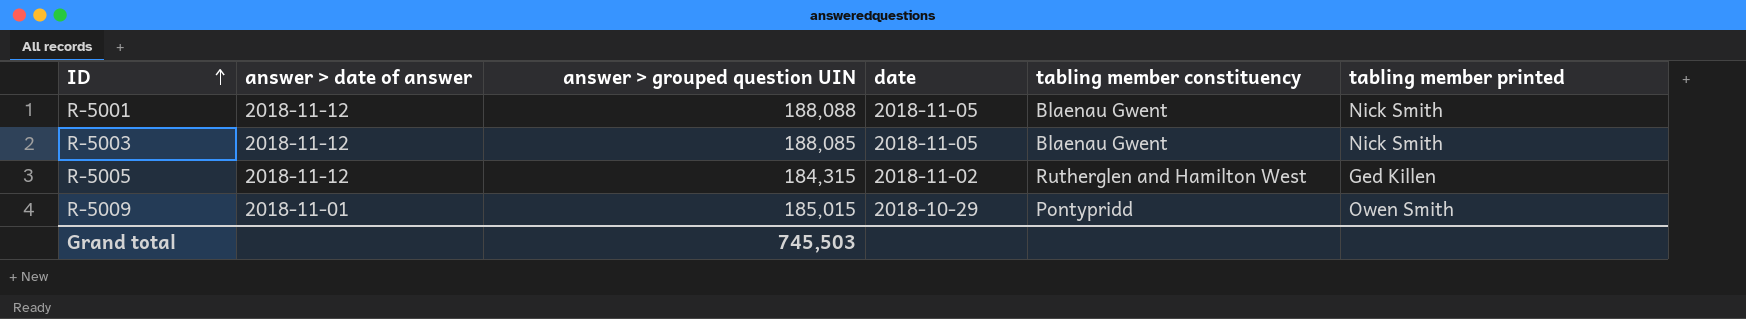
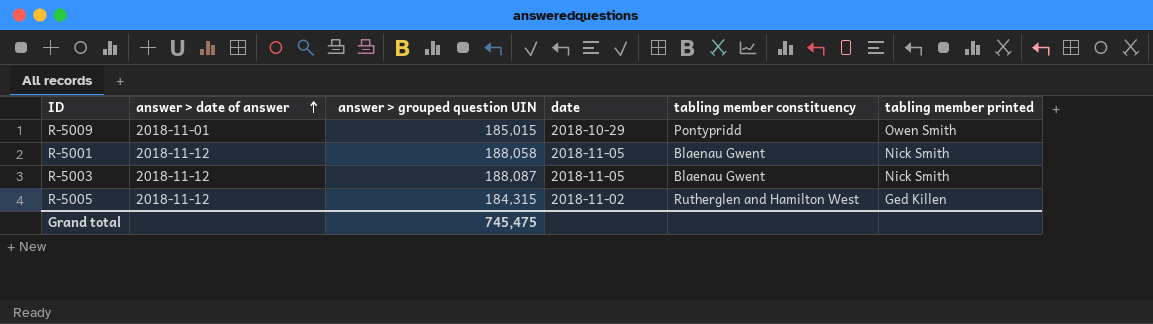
row order: ID ascending -> answer > date of answer ascending
R-5001 | answer > grouped question UIN: 188,088 -> 188,058
R-5003 | answer > grouped question UIN: 188,085 -> 188,087
Grand total | answer > grouped question UIN: 745,503 -> 745,475

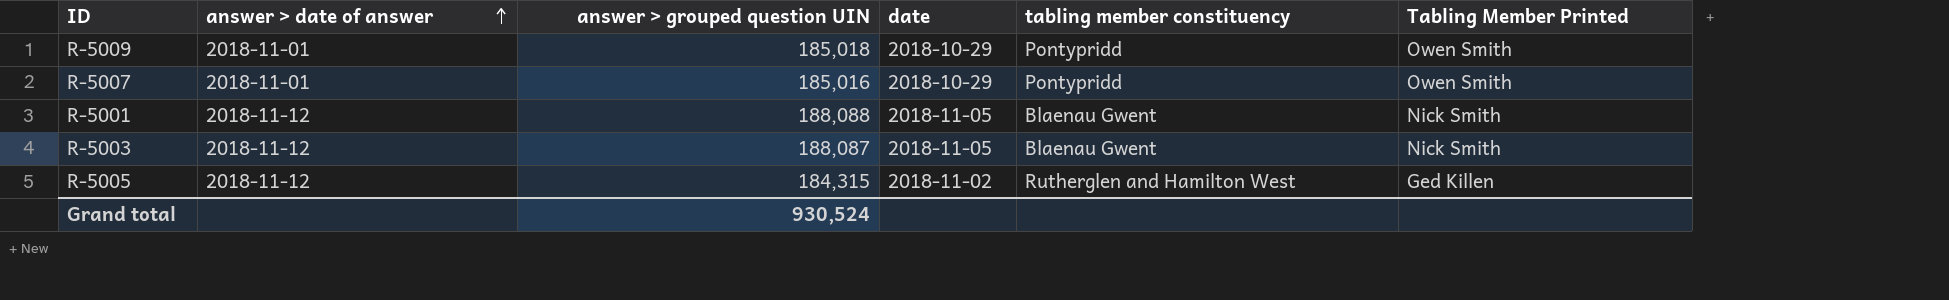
column name: tabling member printed -> Tabling Member Printed
R-5009 | answer > grouped question UIN: 185,015 -> 185,018
row R-5007: none -> 2018-11-01 | 185,016 | 2018-10-29 | Pontypridd | Owen Smith
R-5001 | answer > grouped question UIN: 188,058 -> 188,088
Grand total | answer > grouped question UIN: 745,475 -> 930,524

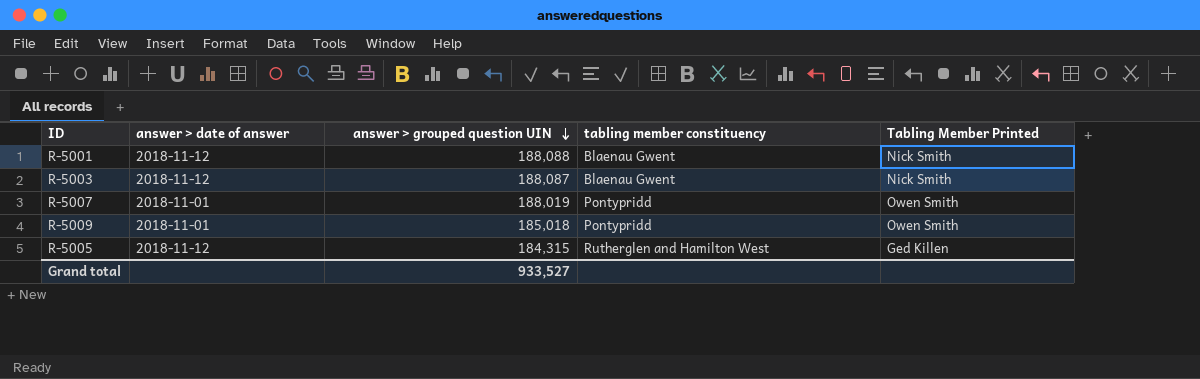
row order: answer > date of answer ascending -> answer > grouped question UIN descending
column date | position: 4 -> none
R-5007 | answer > grouped question UIN: 185,016 -> 188,019
Grand total | answer > grouped question UIN: 930,524 -> 933,527

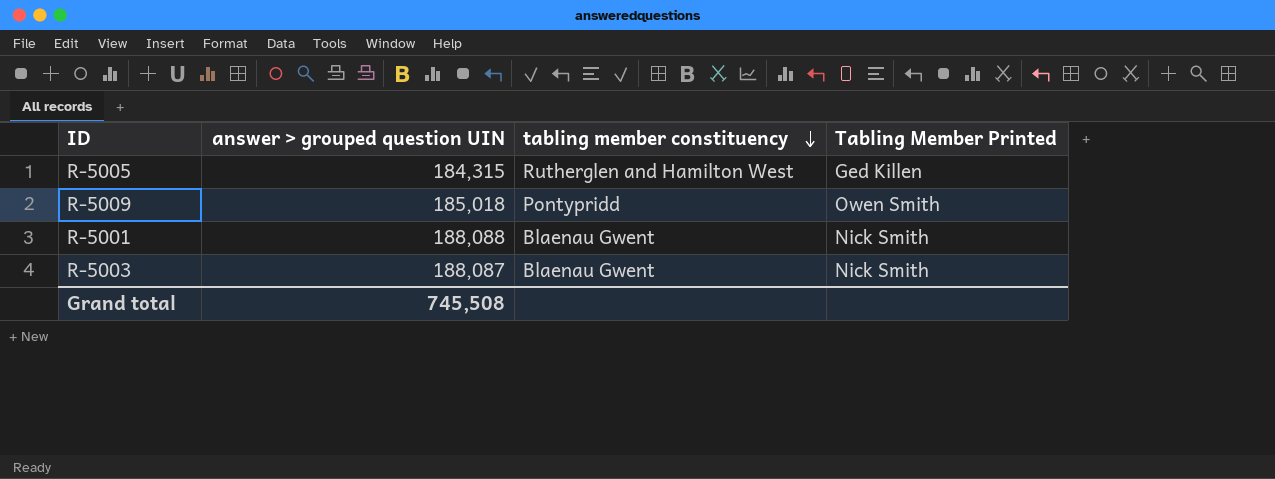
row order: answer > grouped question UIN descending -> tabling member constituency descending
column answer > date of answer | position: 2 -> none
row R-5007: 2018-11-01 | 188,019 | Pontypridd | Owen Smith -> none
Grand total | answer > grouped question UIN: 933,527 -> 745,508

